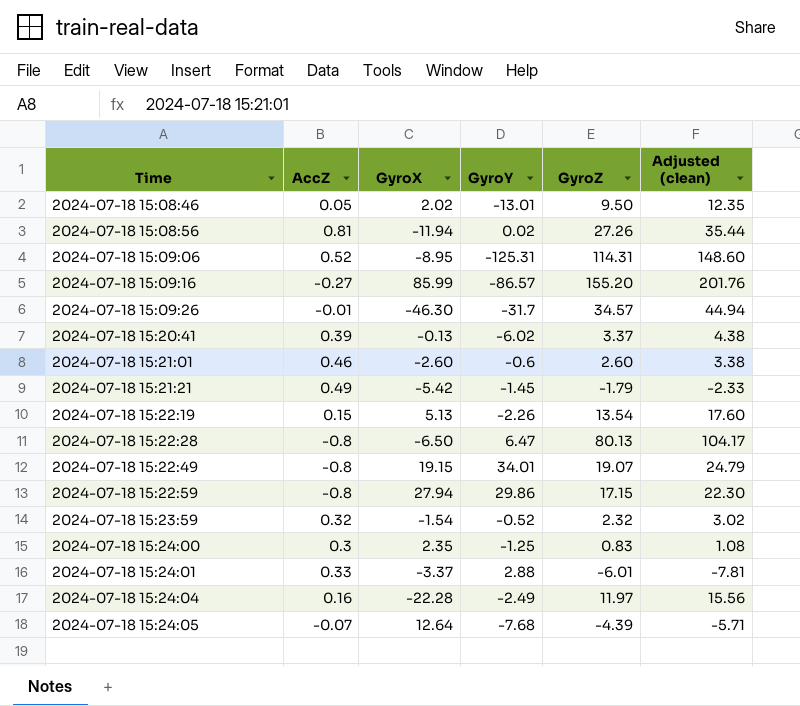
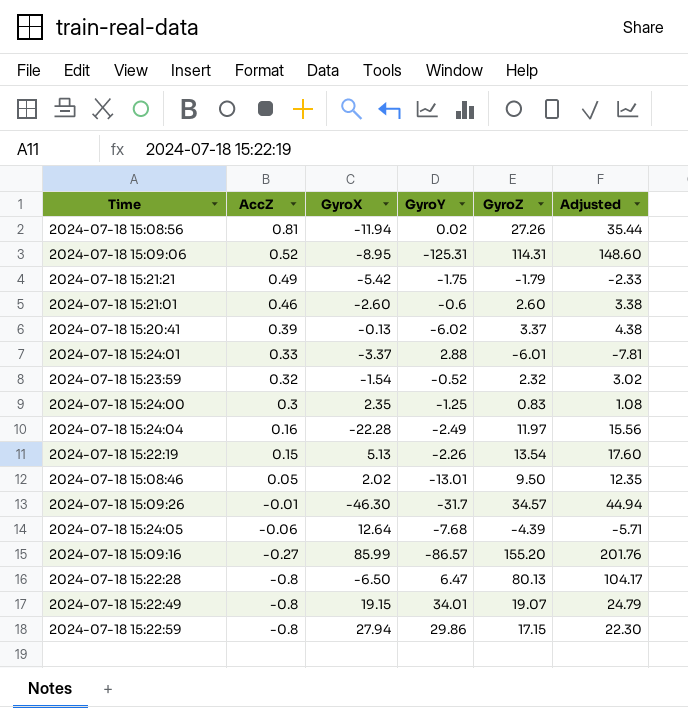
row order: Time ascending -> AccZ descending
column name: Adjusted (clean) -> Adjusted
2024-07-18 15:21:21 | GyroY: -1.45 -> -1.75
2024-07-18 15:24:05 | AccZ: -0.07 -> -0.06

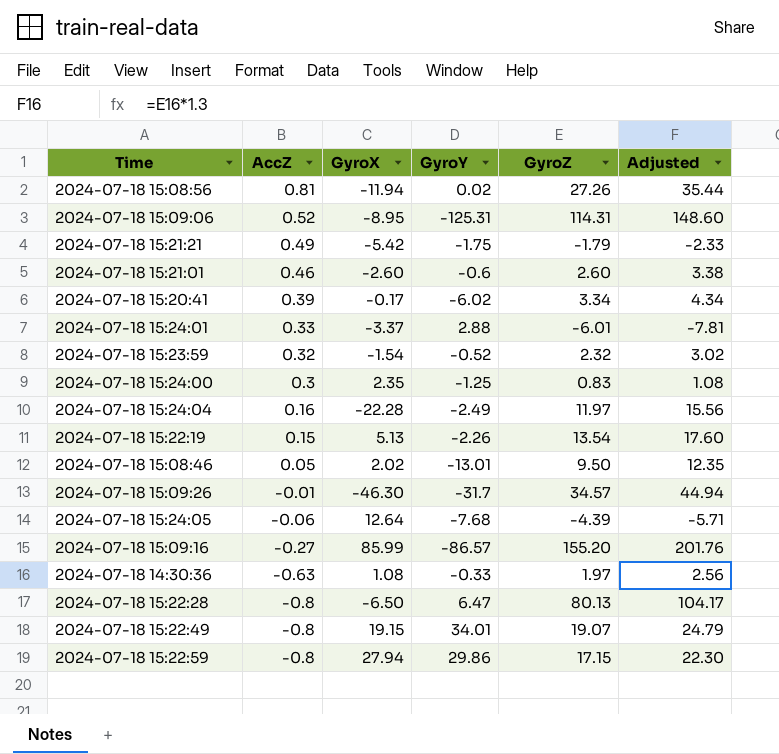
2024-07-18 15:20:41 | GyroX: -0.13 -> -0.17
2024-07-18 15:20:41 | GyroZ: 3.37 -> 3.34
2024-07-18 15:20:41 | Adjusted: 4.38 -> 4.34
row 2024-07-18 14:30:36: none -> -0.63 | 1.08 | -0.33 | 1.97 | 2.56

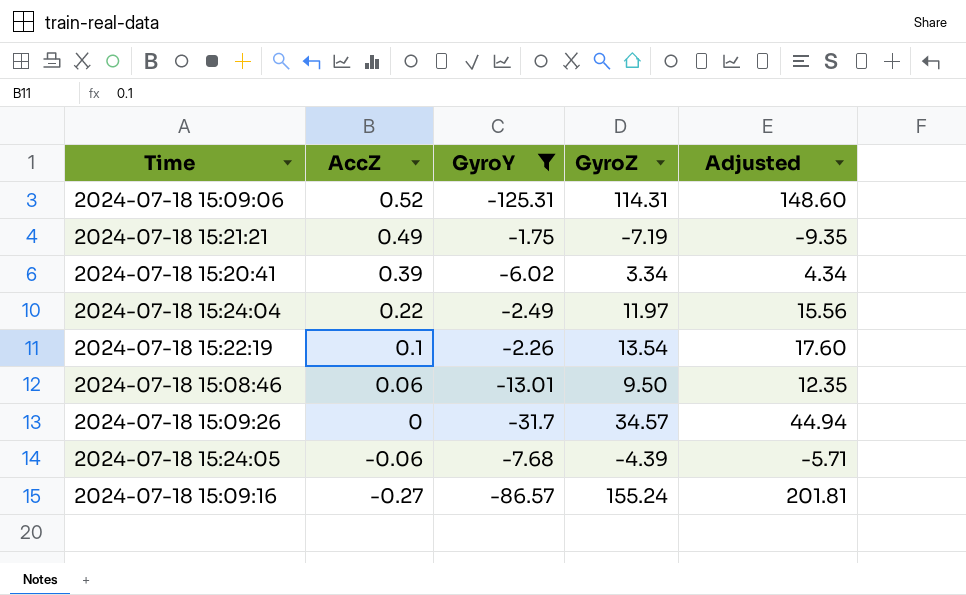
filter: none -> GyroY <= -1.75
column GyroX | position: 3 -> none
2024-07-18 15:21:21 | GyroZ: -1.79 -> -7.19
2024-07-18 15:21:21 | Adjusted: -2.33 -> -9.35
2024-07-18 15:24:04 | AccZ: 0.16 -> 0.22
2024-07-18 15:22:19 | AccZ: 0.15 -> 0.1
2024-07-18 15:08:46 | AccZ: 0.05 -> 0.06
2024-07-18 15:09:26 | AccZ: -0.01 -> 0
2024-07-18 15:09:16 | GyroZ: 155.20 -> 155.24
2024-07-18 15:09:16 | Adjusted: 201.76 -> 201.81

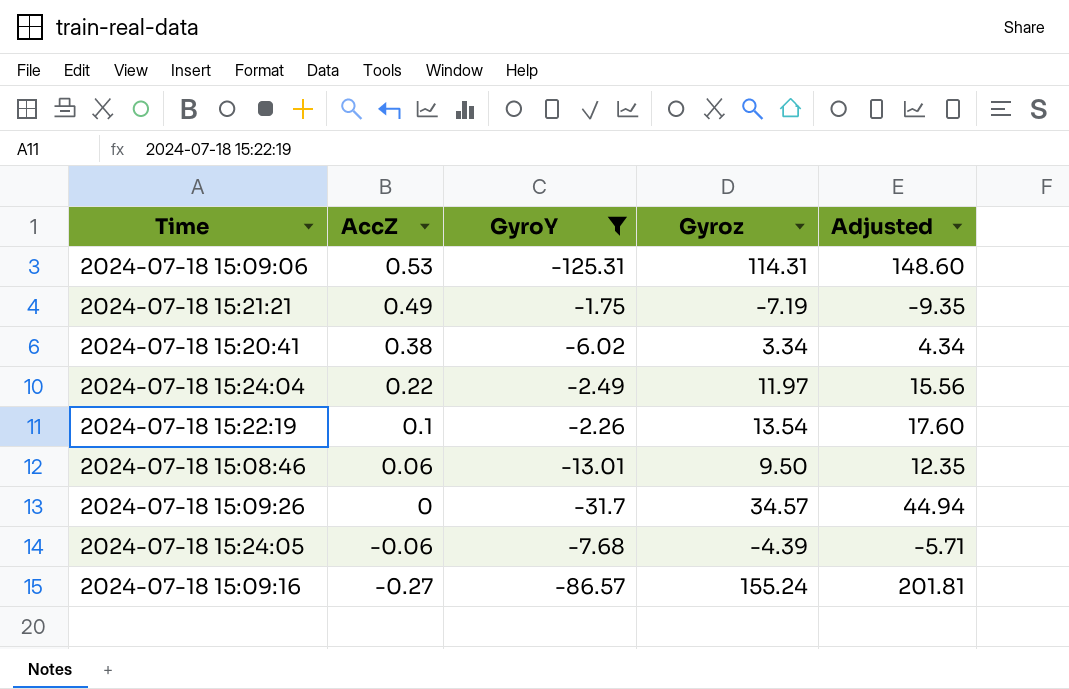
column name: GyroZ -> Gyroz
2024-07-18 15:09:06 | AccZ: 0.52 -> 0.53
2024-07-18 15:20:41 | AccZ: 0.39 -> 0.38

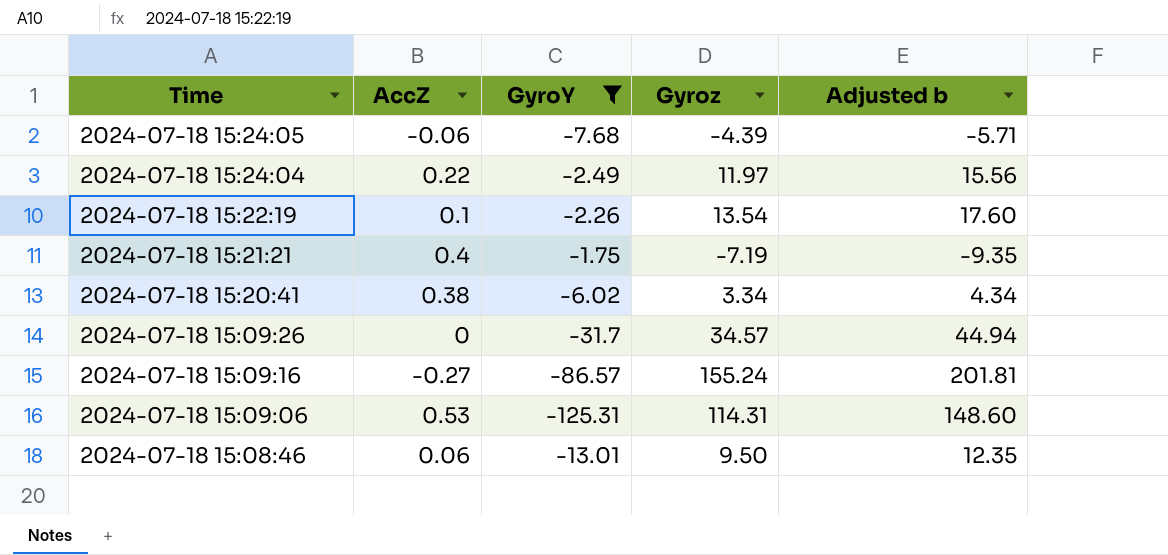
row order: AccZ descending -> Time descending
column name: Adjusted -> Adjusted b
2024-07-18 15:21:21 | AccZ: 0.49 -> 0.4

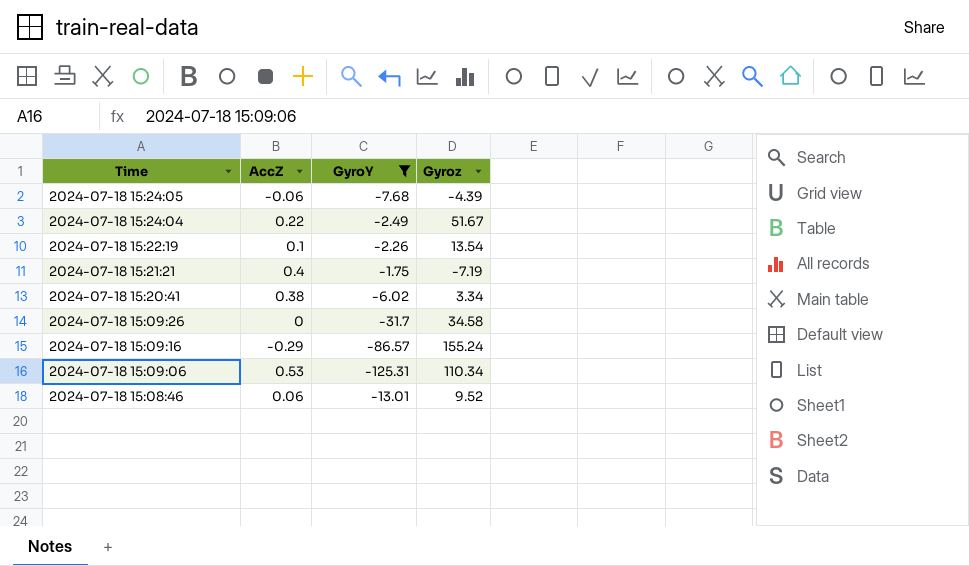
column Adjusted b | formula: [Gyroz] * 1.3 -> none
2024-07-18 15:24:04 | Gyroz: 11.97 -> 51.67
2024-07-18 15:09:26 | Gyroz: 34.57 -> 34.58
2024-07-18 15:09:16 | AccZ: -0.27 -> -0.29
2024-07-18 15:09:06 | Gyroz: 114.31 -> 110.34
2024-07-18 15:08:46 | Gyroz: 9.50 -> 9.52

